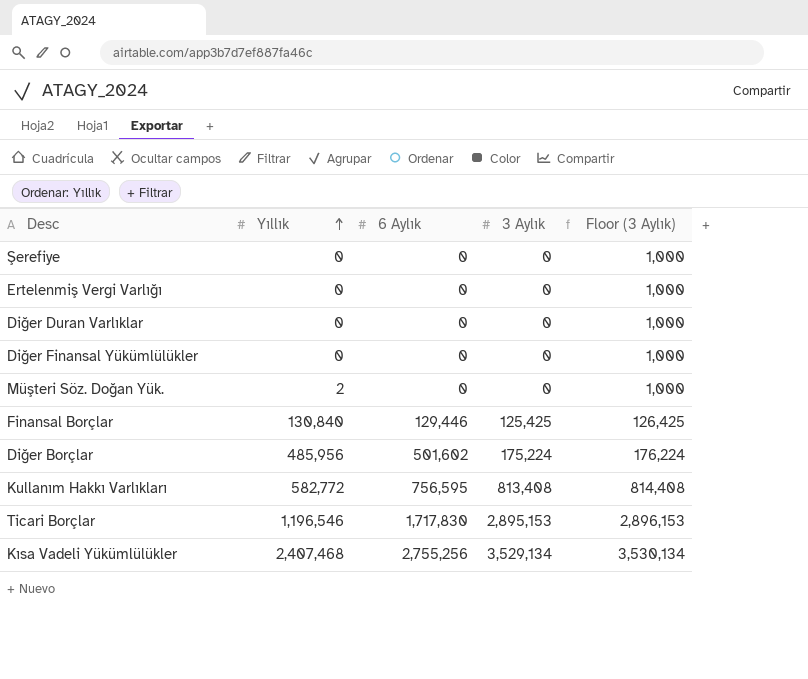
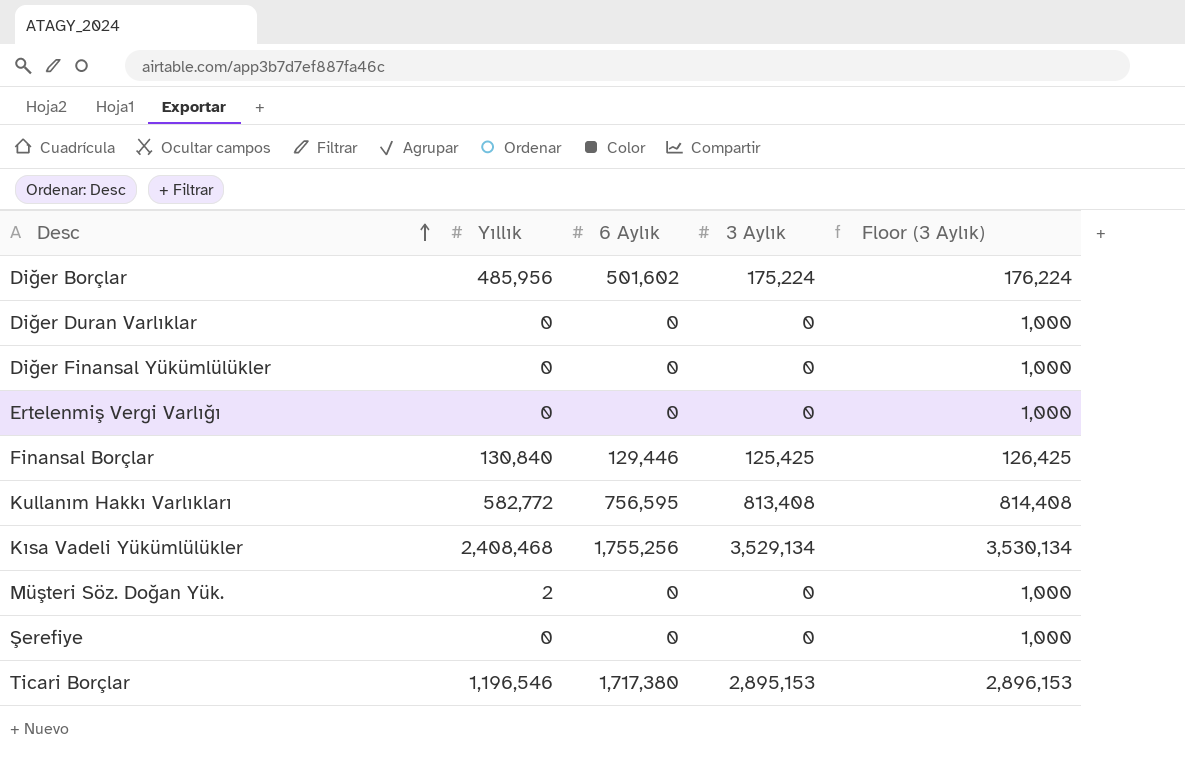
row order: Yıllık ascending -> Desc ascending
Kısa Vadeli Yükümlülükler | Yıllık: 2,407,468 -> 2,408,468
Kısa Vadeli Yükümlülükler | 6 Aylık: 2,755,256 -> 1,755,256
Ticari Borçlar | 6 Aylık: 1,717,830 -> 1,717,380

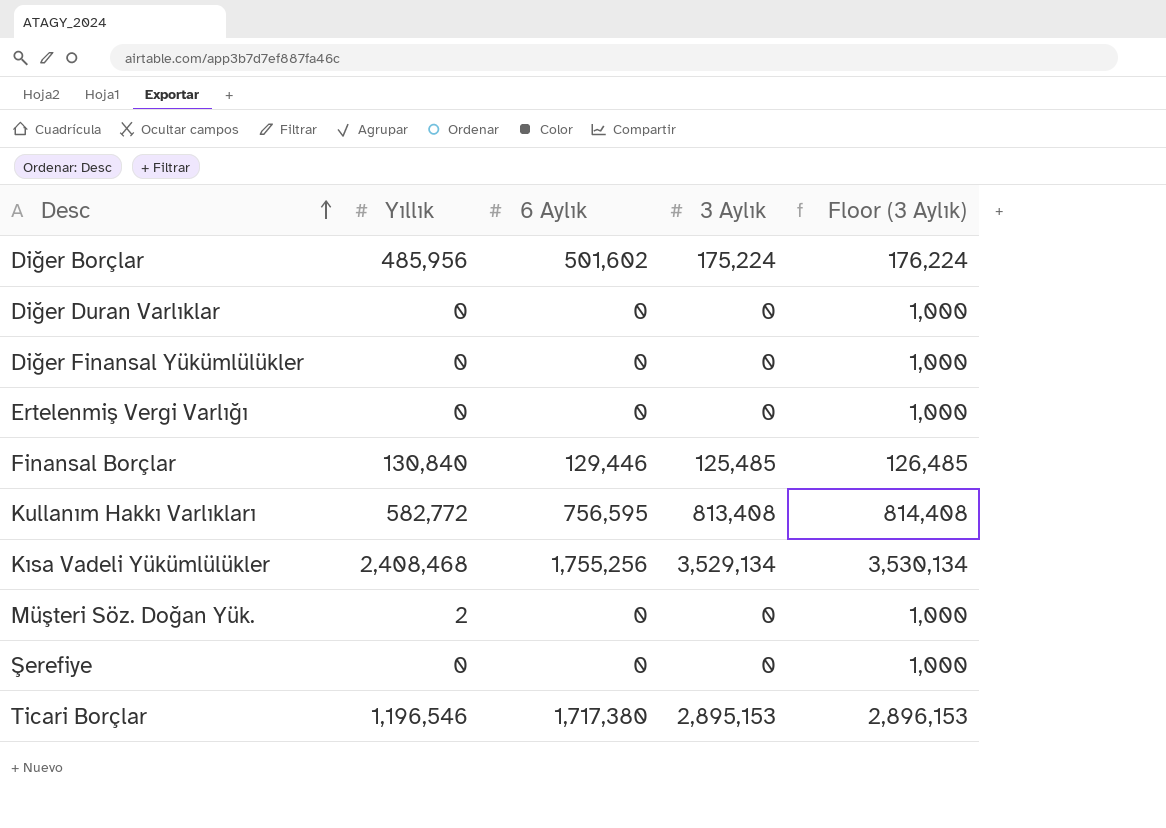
Finansal Borçlar | 3 Aylık: 125,425 -> 125,485
Finansal Borçlar | Floor (3 Aylık): 126,425 -> 126,485

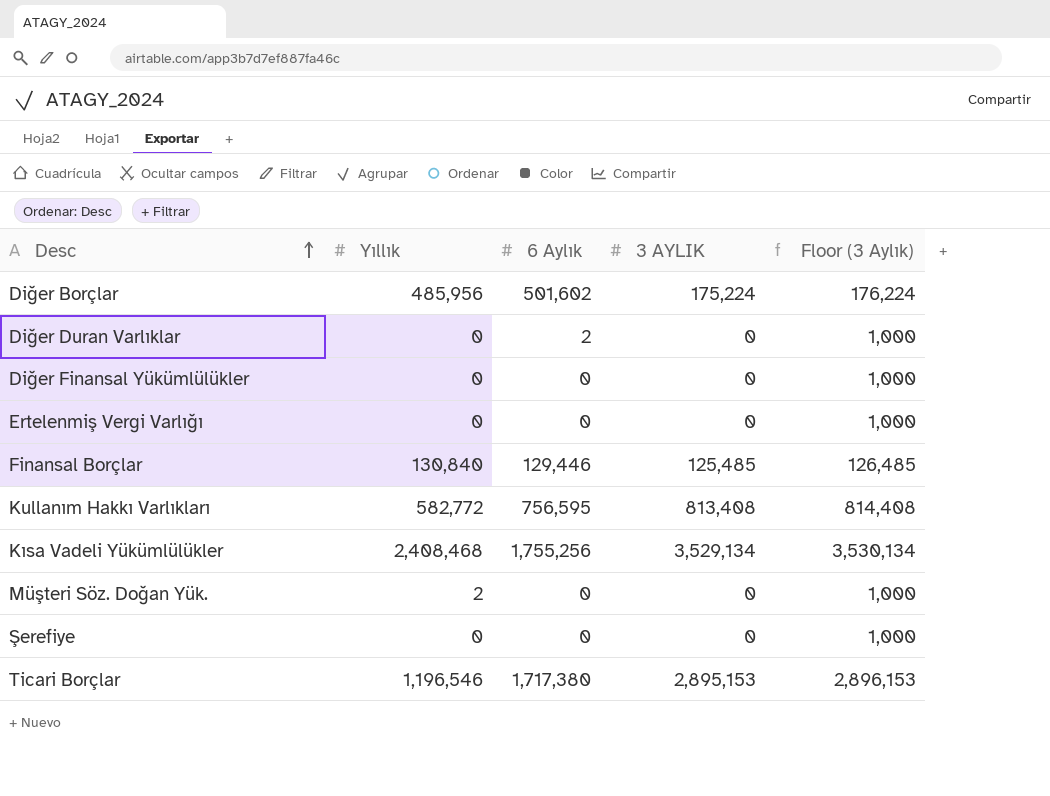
column name: 3 Aylık -> 3 AYLIK
Diğer Duran Varlıklar | 6 Aylık: 0 -> 2

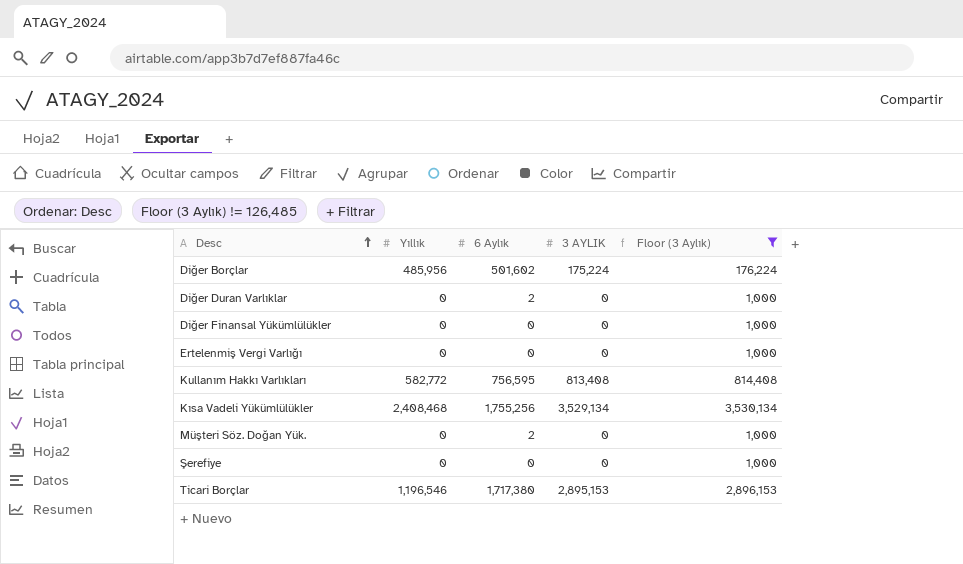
filter: none -> Floor (3 Aylık) != 126,485
Müşteri Söz. Doğan Yük. | Yıllık: 2 -> 0
Müşteri Söz. Doğan Yük. | 6 Aylık: 0 -> 2

